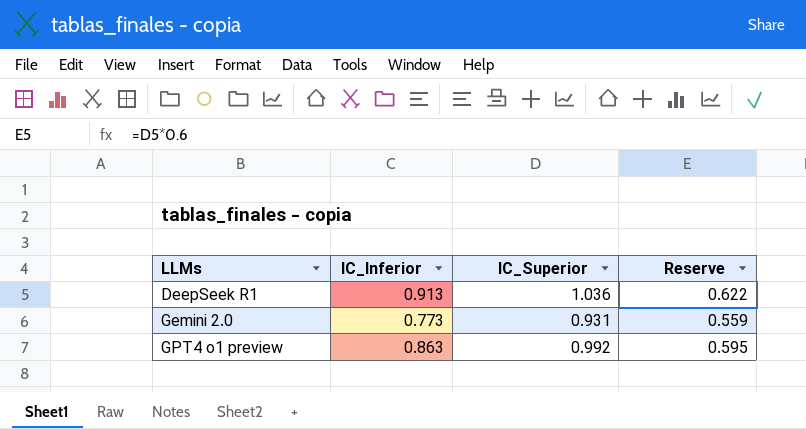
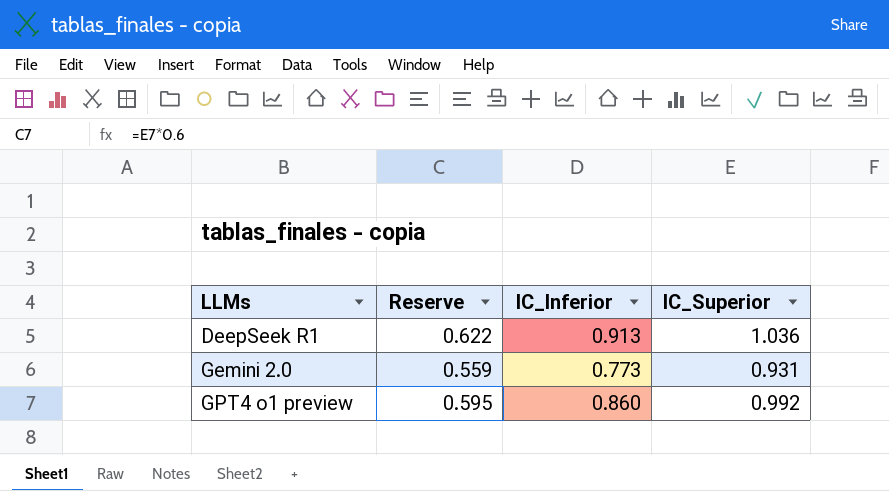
column Reserve | position: 4 -> 2
GPT4 o1 preview | IC_Inferior: 0.863 -> 0.860

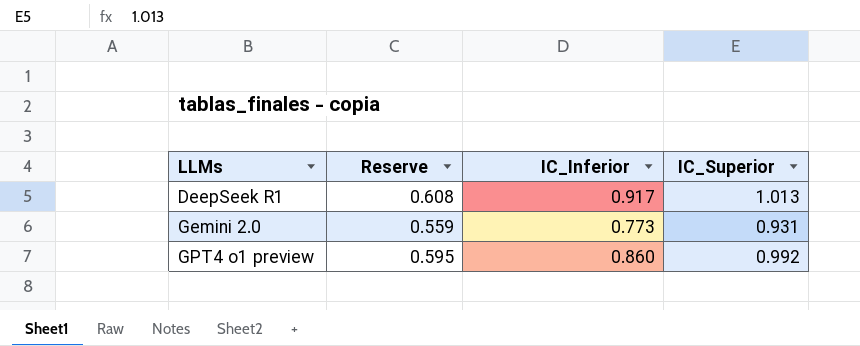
DeepSeek R1 | Reserve: 0.622 -> 0.608
DeepSeek R1 | IC_Inferior: 0.913 -> 0.917
DeepSeek R1 | IC_Superior: 1.036 -> 1.013

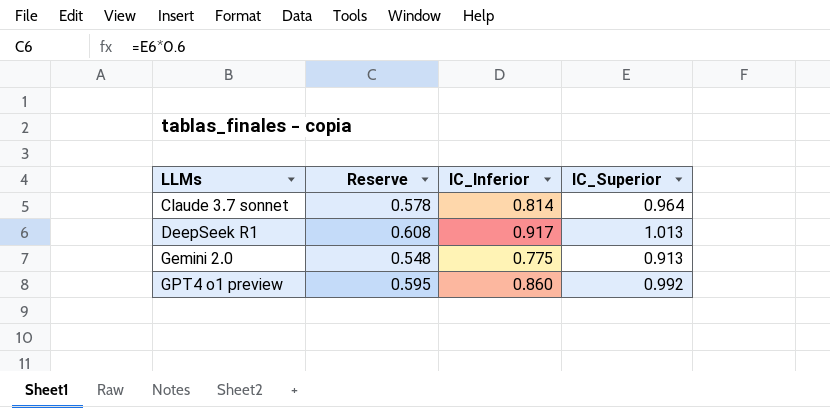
row Claude 3.7 sonnet: none -> 0.578 | 0.814 | 0.964
Gemini 2.0 | Reserve: 0.559 -> 0.548
Gemini 2.0 | IC_Inferior: 0.773 -> 0.775
Gemini 2.0 | IC_Superior: 0.931 -> 0.913

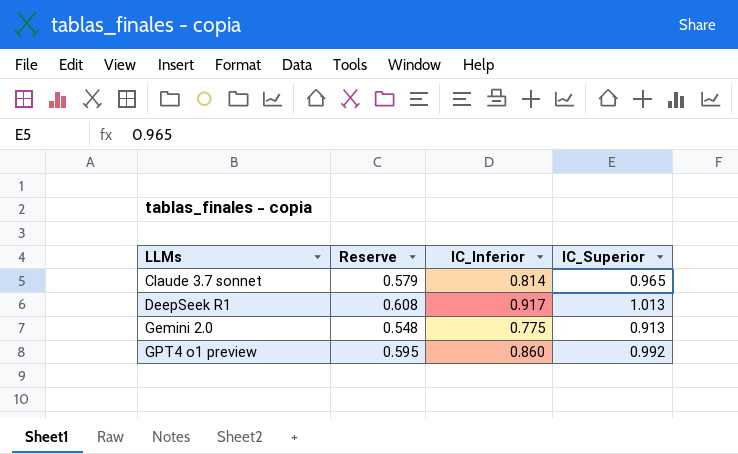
Claude 3.7 sonnet | Reserve: 0.578 -> 0.579
Claude 3.7 sonnet | IC_Superior: 0.964 -> 0.965

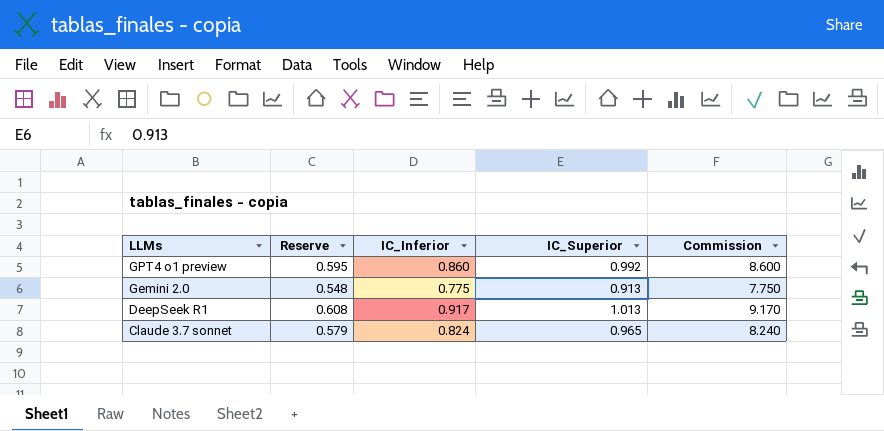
row order: LLMs ascending -> LLMs descending
column Commission | formula: none -> [IC_Inferior] * 10
Claude 3.7 sonnet | IC_Inferior: 0.814 -> 0.824

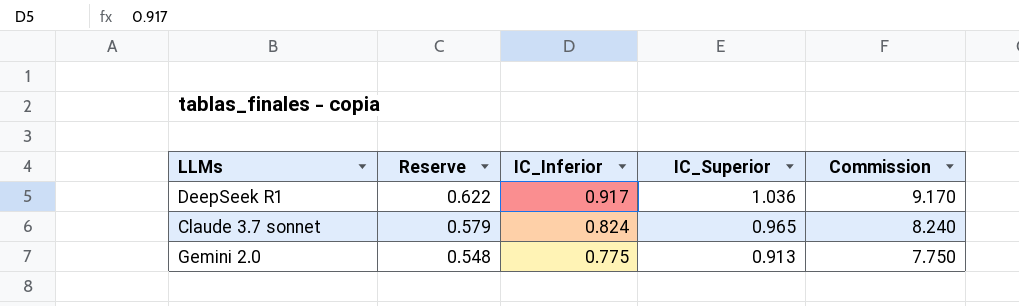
row order: LLMs descending -> Reserve descending
row GPT4 o1 preview: 0.595 | 0.860 | 0.992 | 8.600 -> none
DeepSeek R1 | Reserve: 0.608 -> 0.622
DeepSeek R1 | IC_Superior: 1.013 -> 1.036

